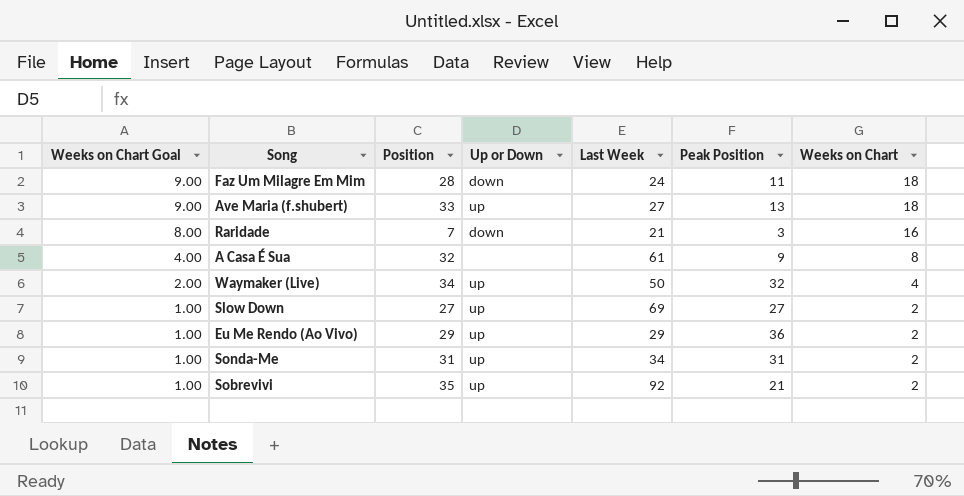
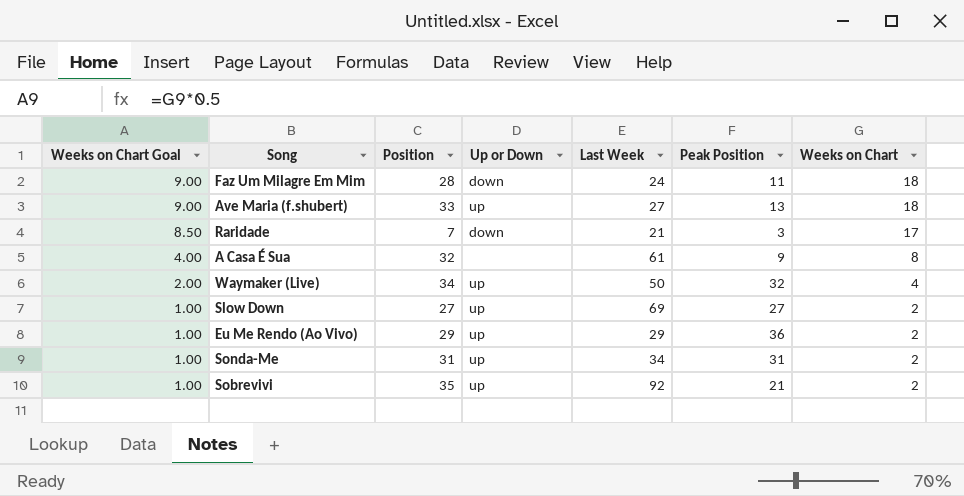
Raridade | Weeks on Chart Goal: 8.00 -> 8.50
Raridade | Weeks on Chart: 16 -> 17

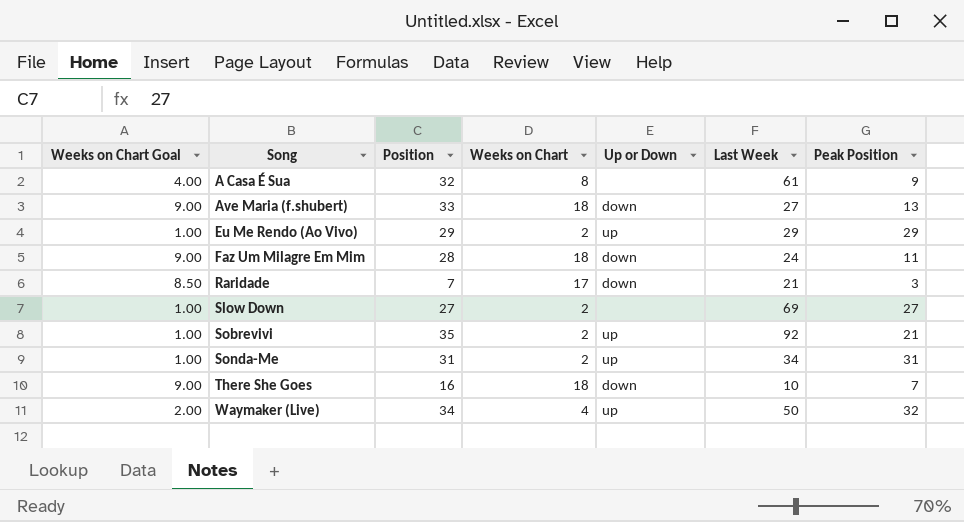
row order: Weeks on Chart Goal descending -> Song ascending
column Weeks on Chart | position: 7 -> 4
Ave Maria (f.shubert) | Up or Down: up -> down
Eu Me Rendo (Ao Vivo) | Peak Position: 36 -> 29
Slow Down | Up or Down: up -> none
row There She Goes: none -> 9.00 | 16 | 18 | down | 10 | 7

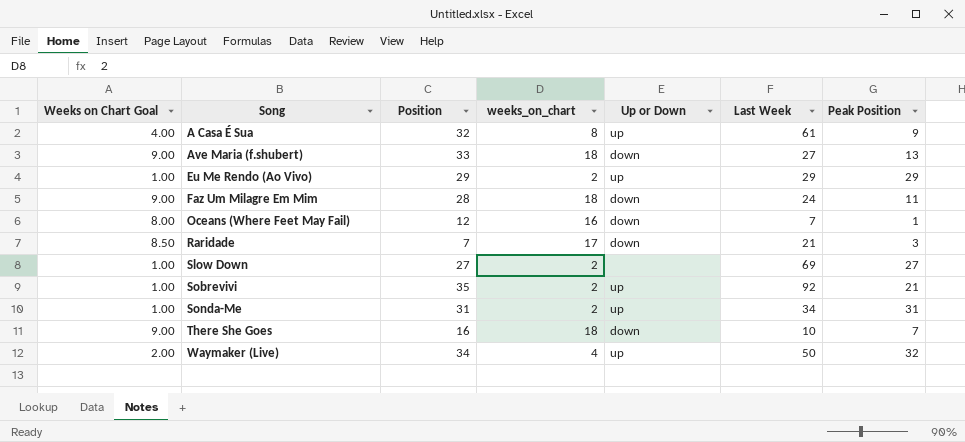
column name: Weeks on Chart -> weeks_on_chart
A Casa É Sua | Up or Down: none -> up
row Oceans (Where Feet May Fail): none -> 8.00 | 12 | 16 | down | 7 | 1

